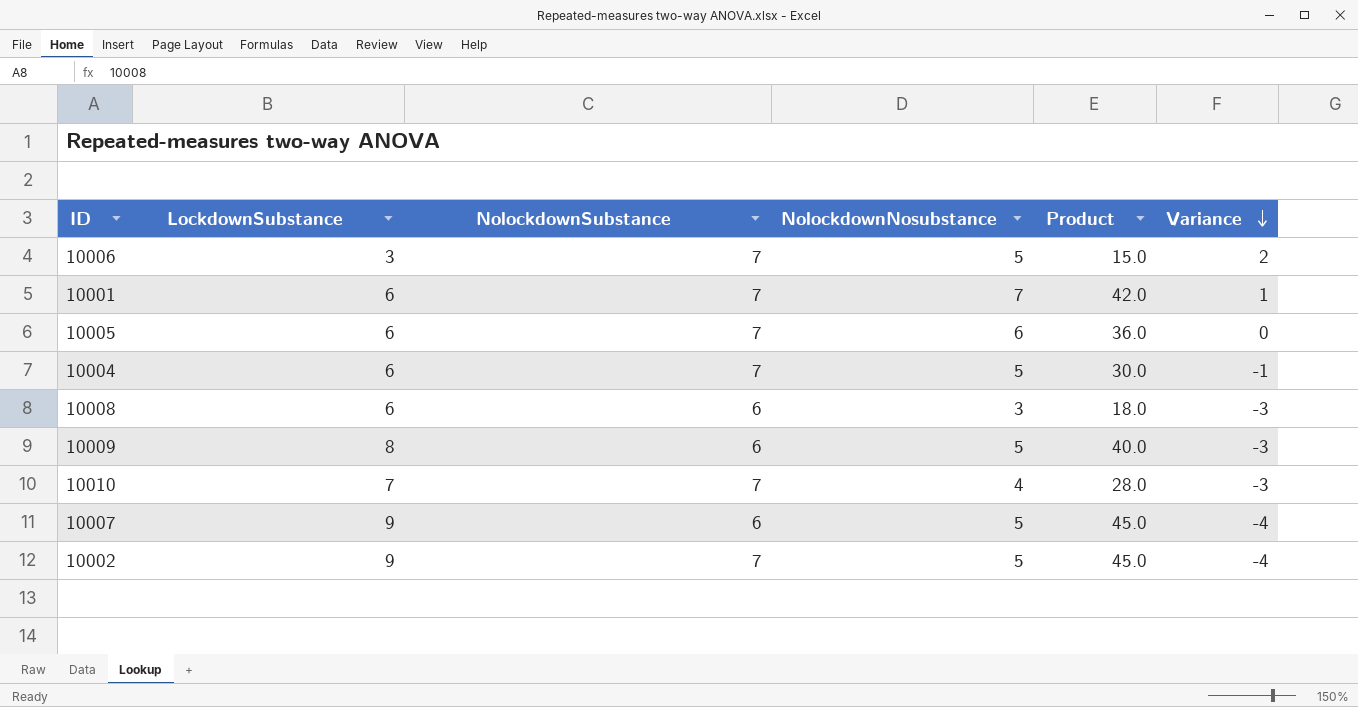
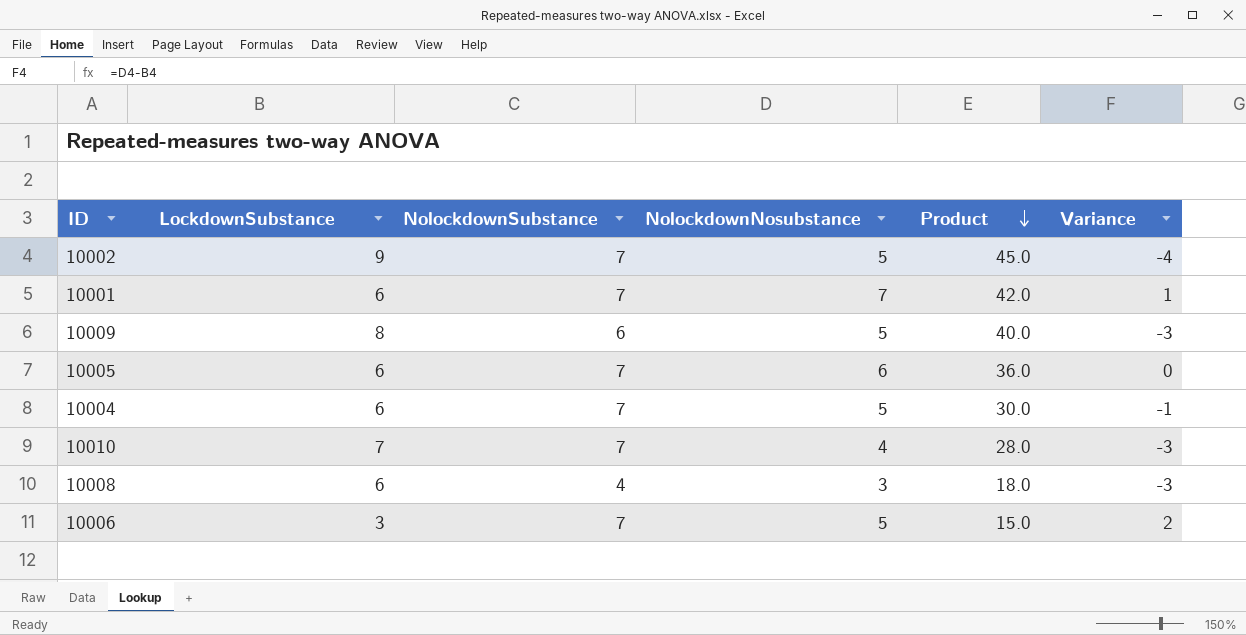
row order: Variance descending -> Product descending
row 10007: 9 | 6 | 5 | 45.0 | -4 -> none
10008 | NolockdownSubstance: 6 -> 4

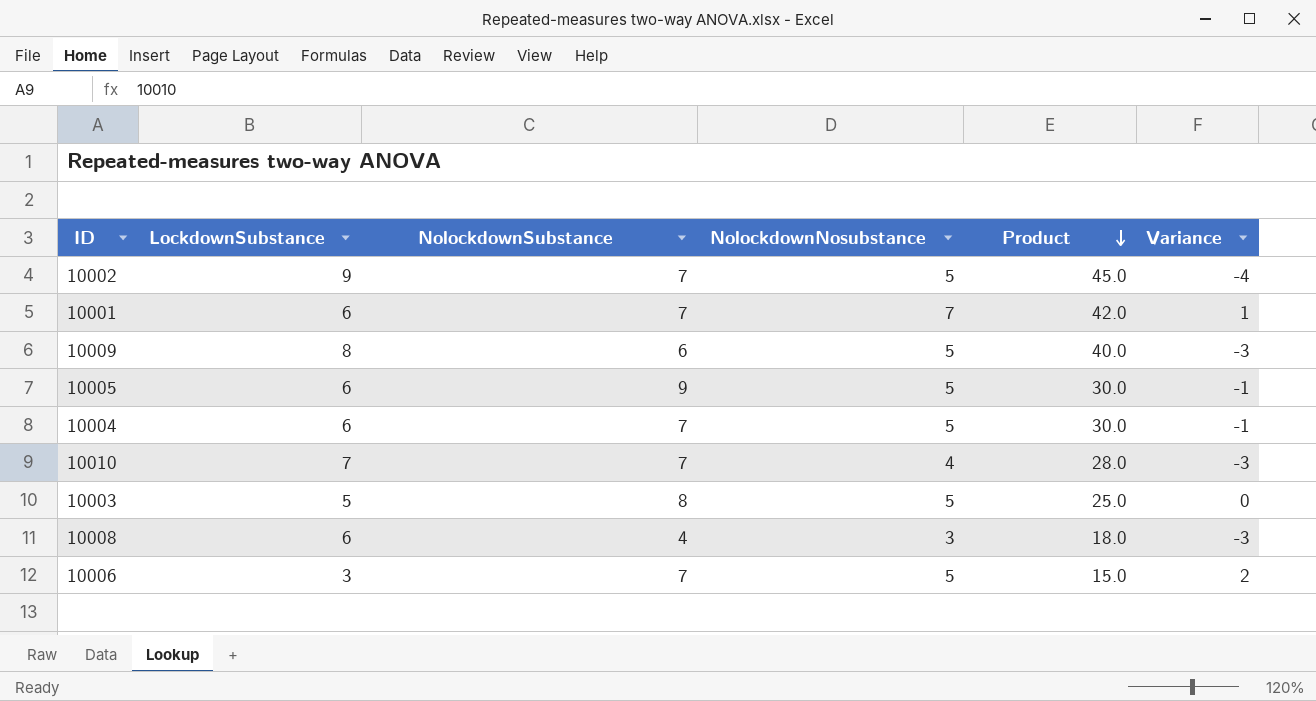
10005 | NolockdownSubstance: 7 -> 9
10005 | NolockdownNosubstance: 6 -> 5
10005 | Product: 36.0 -> 30.0
10005 | Variance: 0 -> -1
row 10003: none -> 5 | 8 | 5 | 25.0 | 0

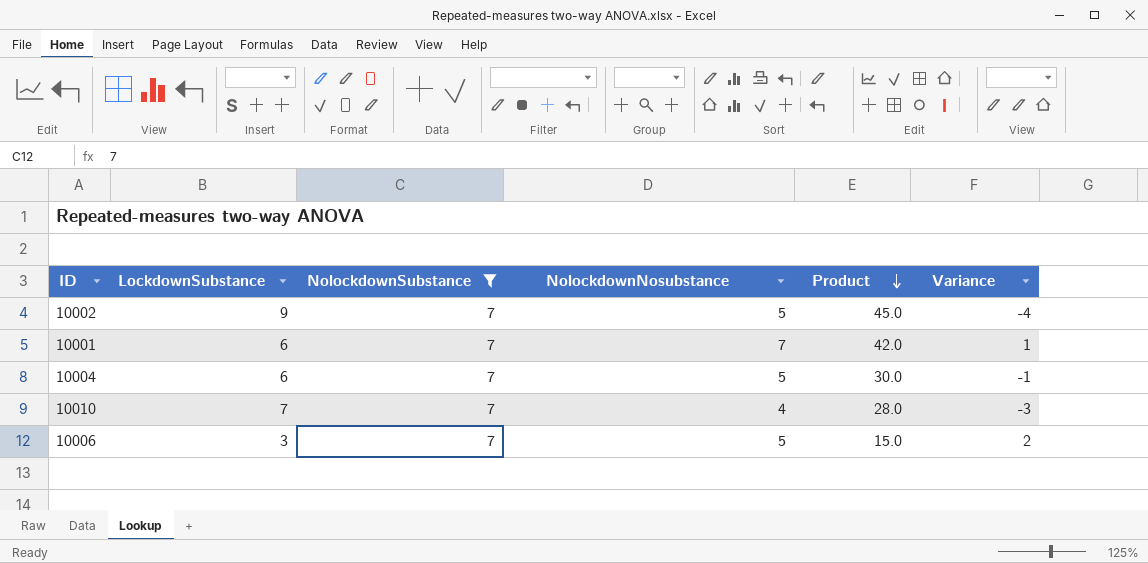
filter: none -> NolockdownSubstance = 7

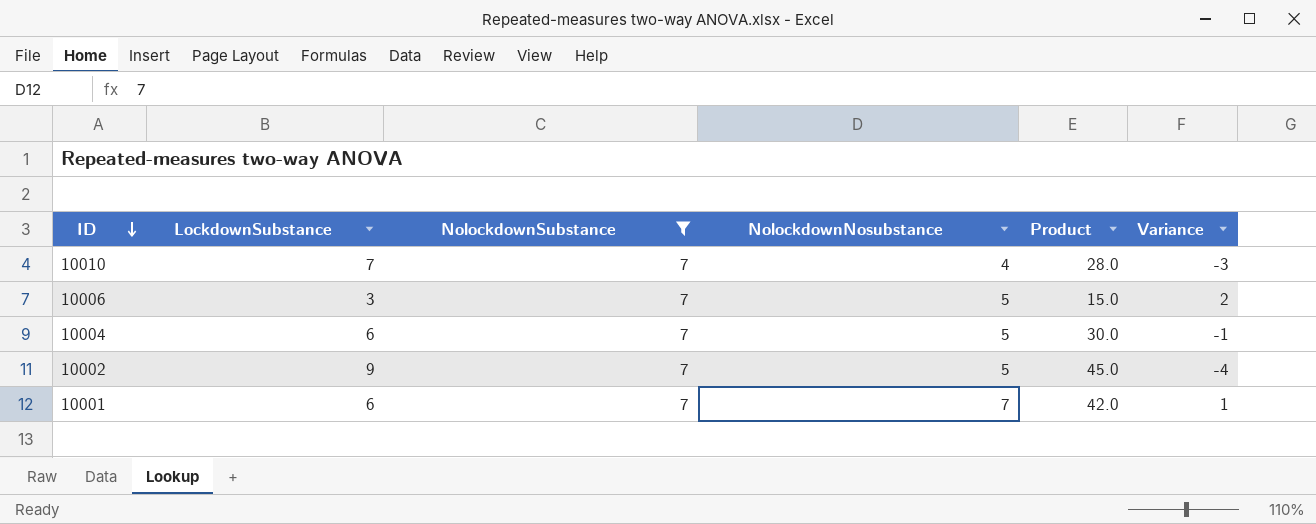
row order: Product descending -> ID descending

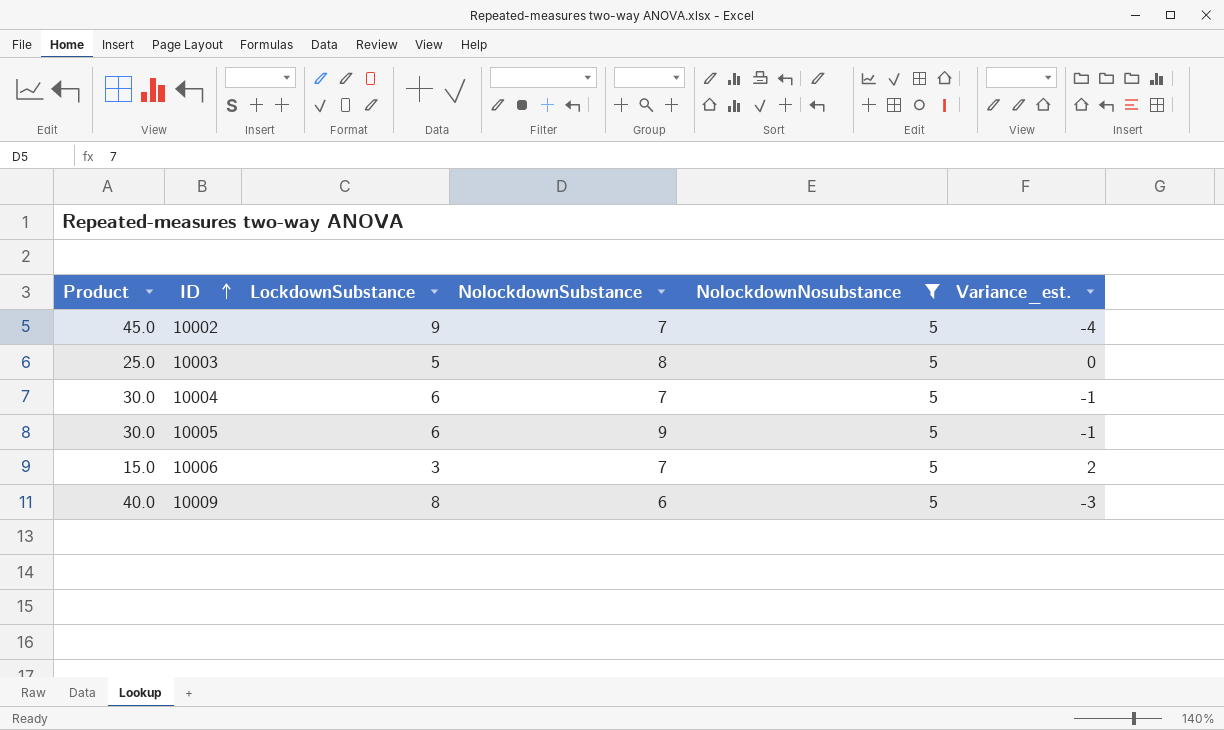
filter: NolockdownSubstance = 7 -> NolockdownNosubstance = 5
row order: ID descending -> ID ascending
column Product | position: 5 -> 1
column name: Variance -> Variance_est.

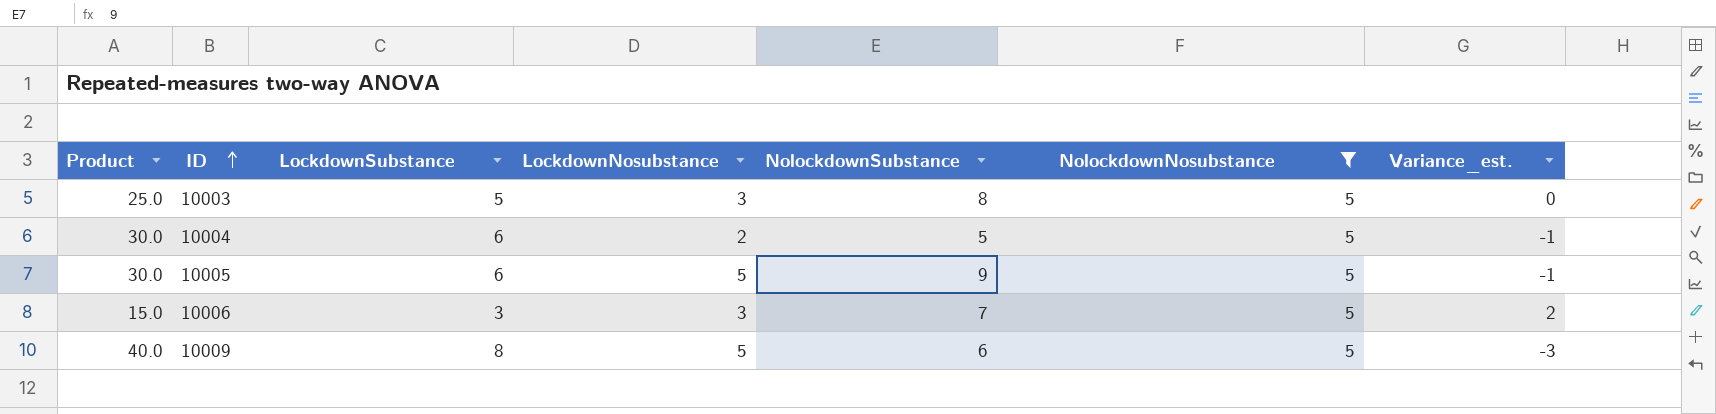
column LockdownNosubstance | position: none -> 4
row 10002: 45.0 | 9 | 7 | 5 | -4 -> none
10004 | NolockdownSubstance: 7 -> 5

